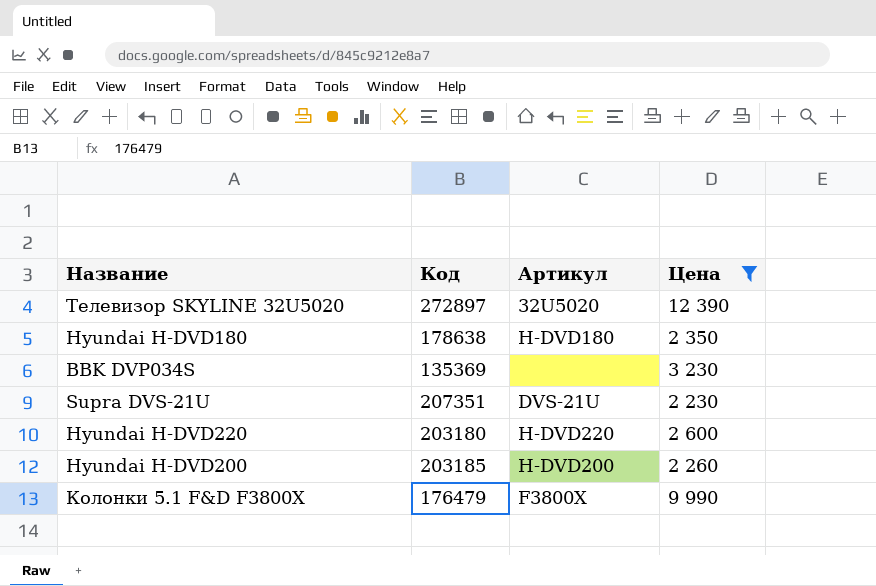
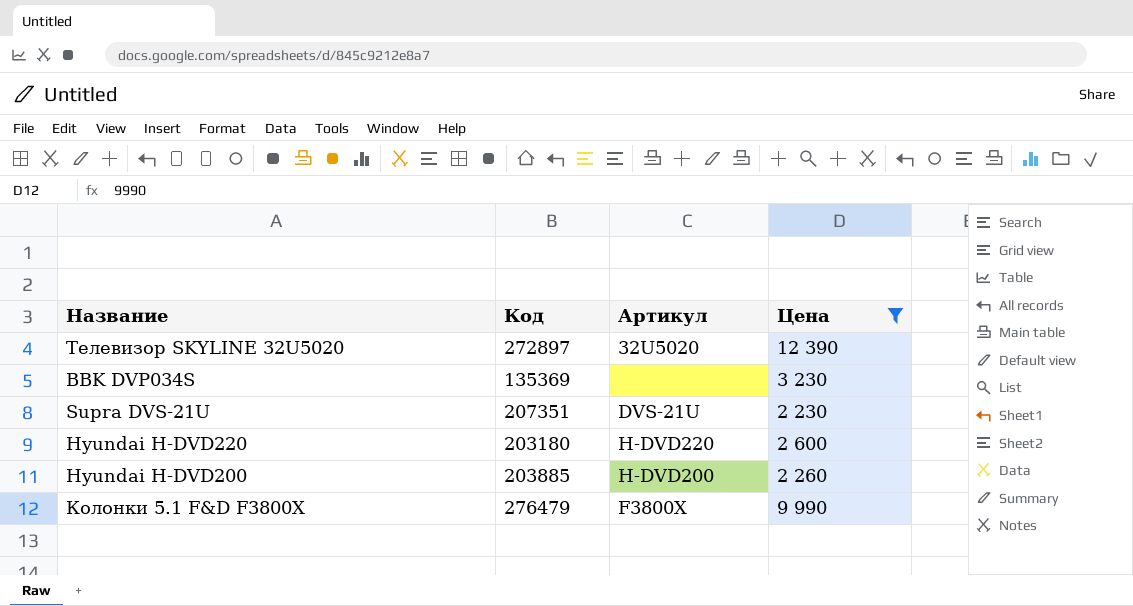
row Hyundai H-DVD180: 178638 | H-DVD180 | 2 350 -> none
Hyundai H-DVD200 | Код: 203185 -> 203885
Колонки 5.1 F&D F3800X | Код: 176479 -> 276479

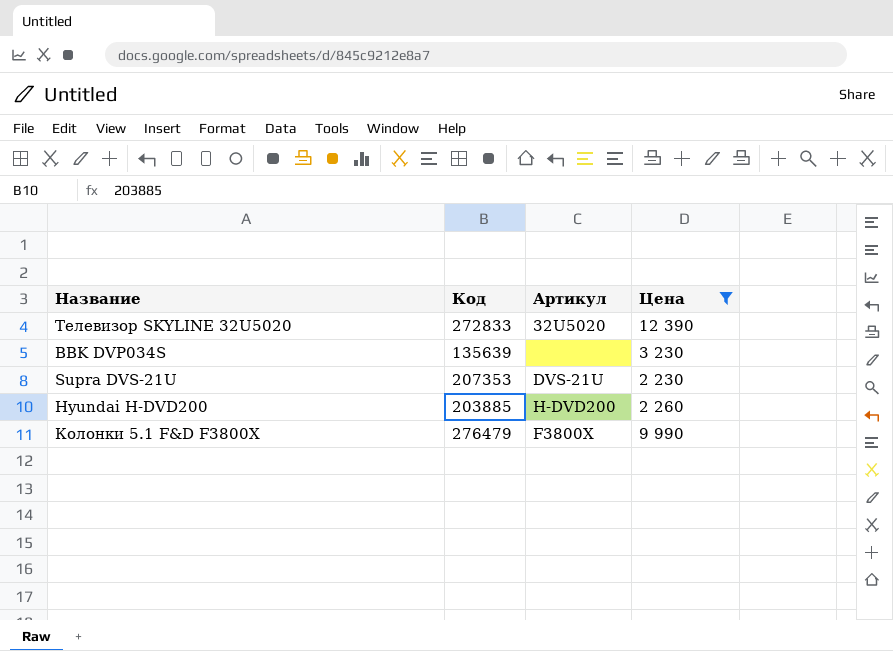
row Hyundai H-DVD220: 203180 | H-DVD220 | 2 600 -> none
Телевизор SKYLINE 32U5020 | Код: 272897 -> 272833
BBK DVP034S | Код: 135369 -> 135639
Supra DVS-21U | Код: 207351 -> 207353

